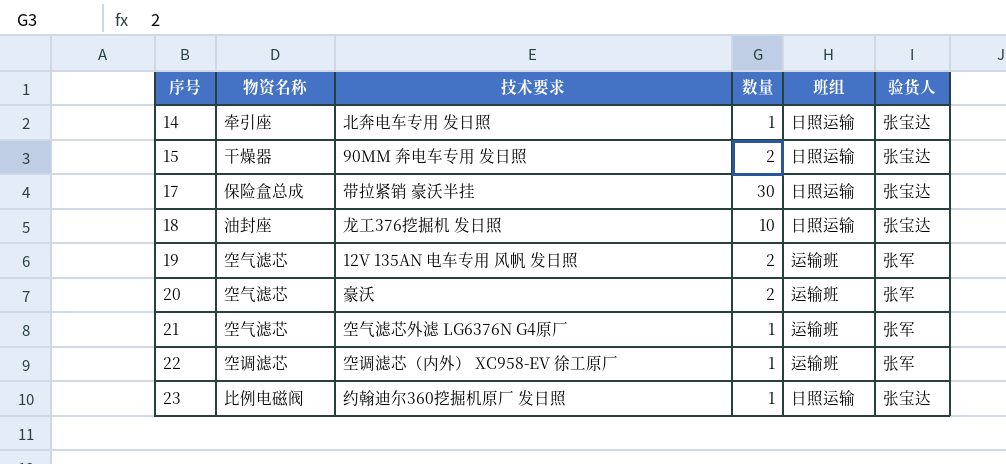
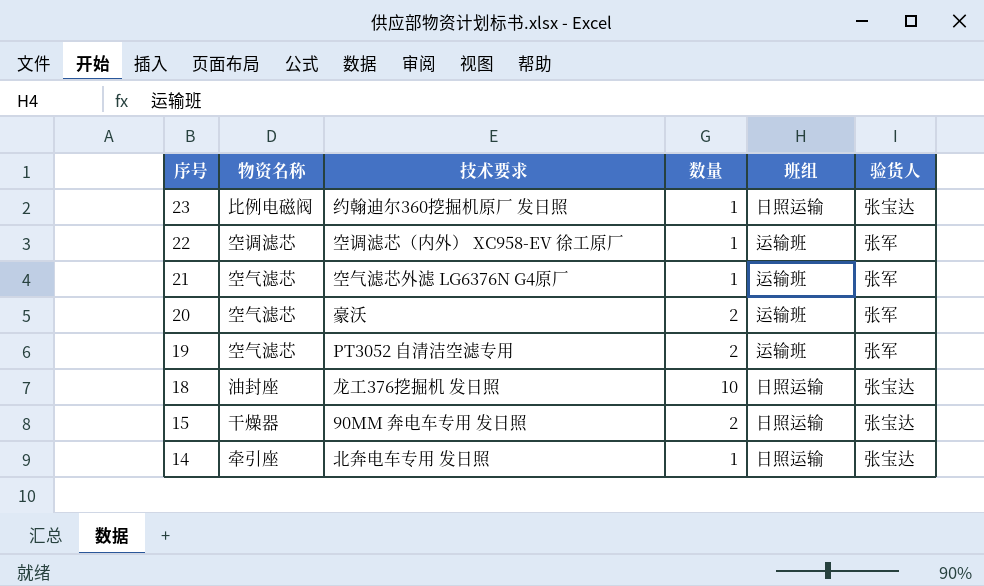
row order: 序号 ascending -> 序号 descending
row 17: 保险盒总成 | 带拉紧销 豪沃半挂 | 30 | 日照运输 | 张宝达 -> none
19 | 技术要求: 12V 135AN 电车专用 风帆 发日照 -> PT3052 自清洁空滤专用

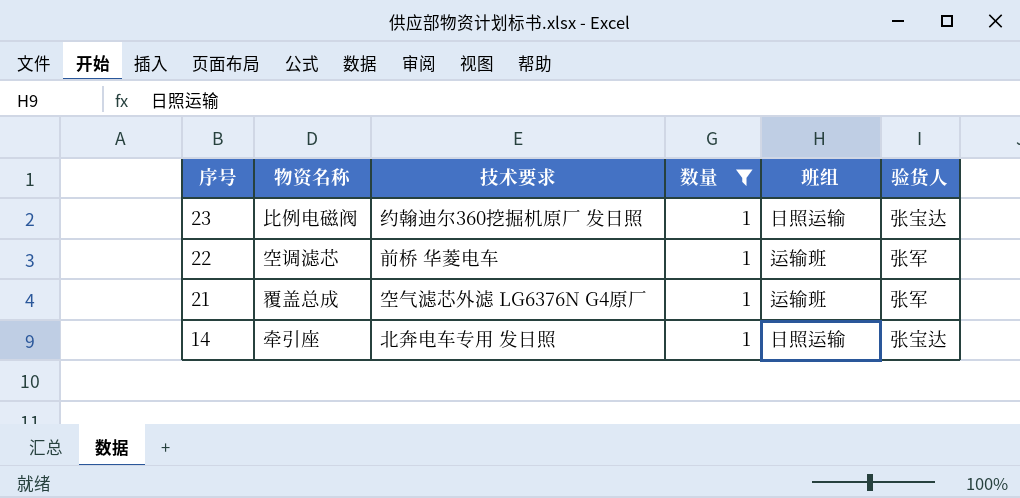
filter: none -> 数量 = 1
22 | 技术要求: 空调滤芯（内外） XC958-EV 徐工原厂 -> 前桥 华菱电车
21 | 物资名称: 空气滤芯 -> 覆盖总成

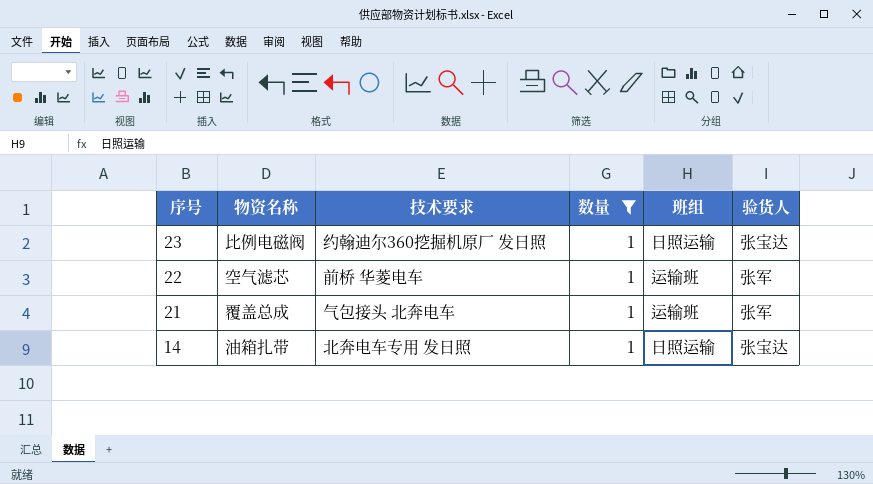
22 | 物资名称: 空调滤芯 -> 空气滤芯
21 | 技术要求: 空气滤芯外滤 LG6376N G4原厂 -> 气包接头 北奔电车
14 | 物资名称: 牵引座 -> 油箱扎带

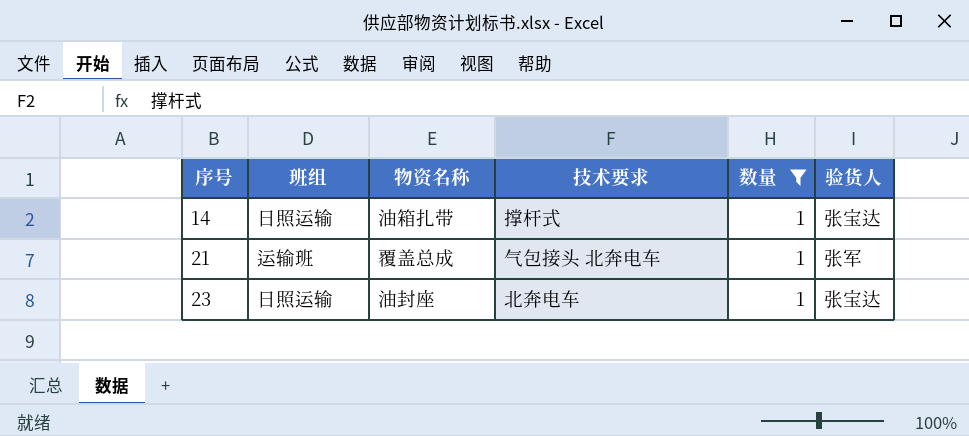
row order: 序号 descending -> 序号 ascending
column 班组 | position: 5 -> 2
row 22: 空气滤芯 | 前桥 华菱电车 | 1 | 运输班 | 张军 -> none
14 | 技术要求: 北奔电车专用 发日照 -> 撑杆式
23 | 物资名称: 比例电磁阀 -> 油封座
23 | 技术要求: 约翰迪尔360挖掘机原厂 发日照 -> 北奔电车

